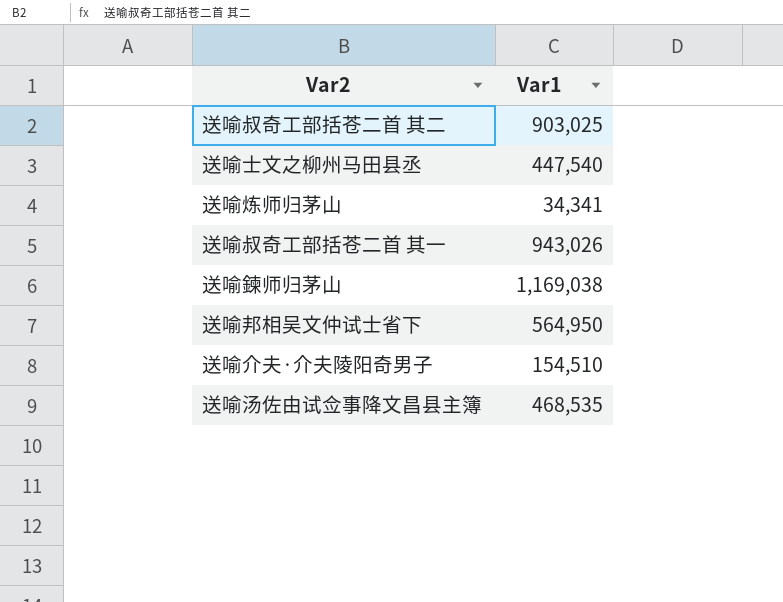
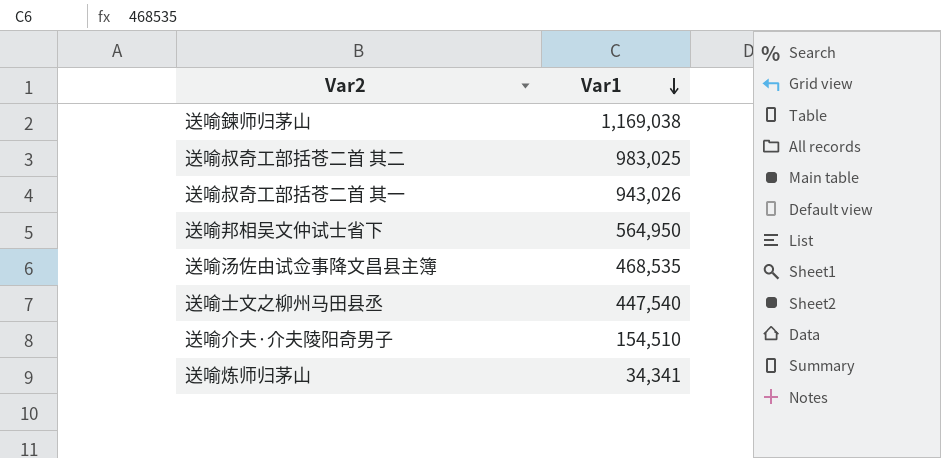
row order: none -> Var1 descending
送喻叔奇工部括苍二首 其二 | Var1: 903,025 -> 983,025

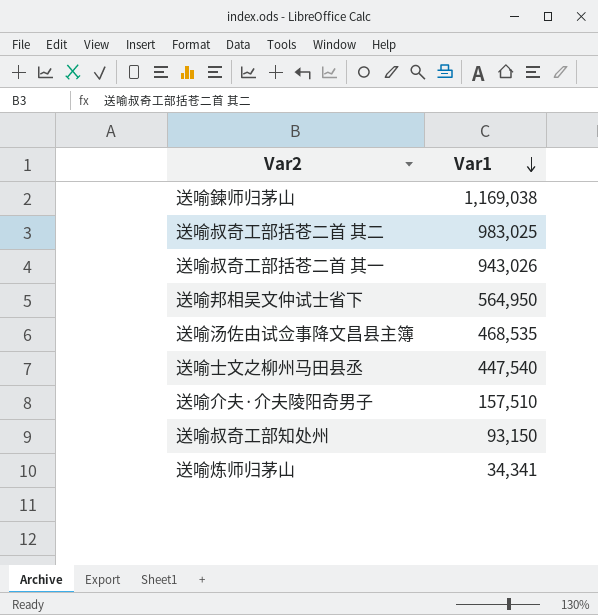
送喻介夫·介夫陵阳奇男子 | Var1: 154,510 -> 157,510
row 送喻叔奇工部知处州: none -> 93,150

